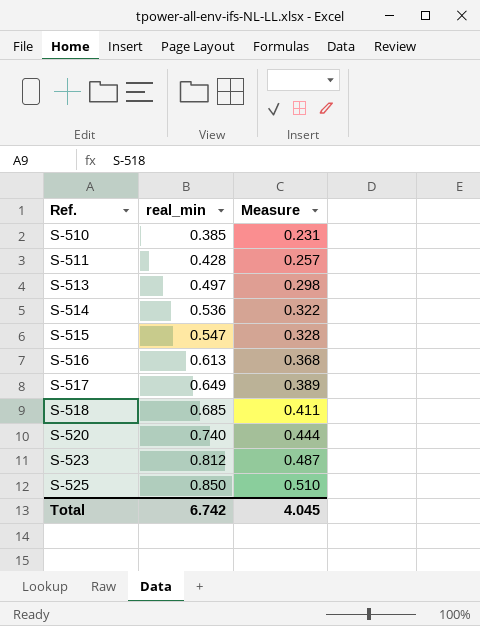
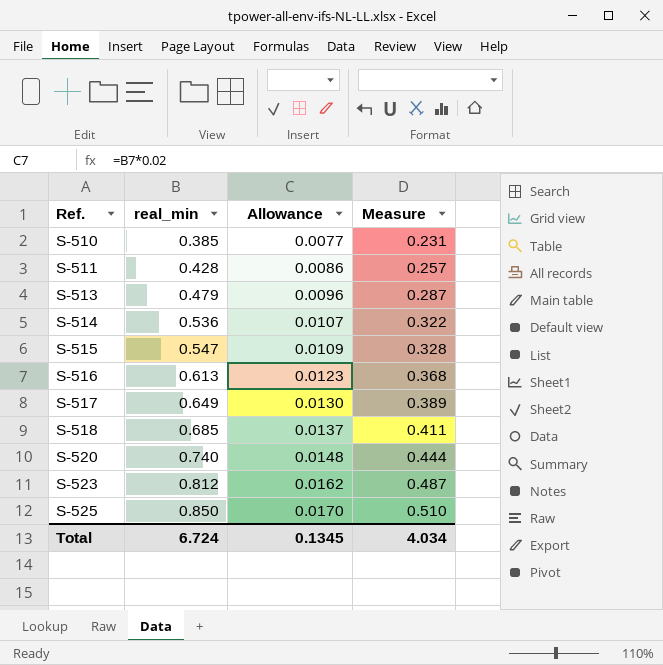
column Allowance | formula: none -> [real_min] * 0.02
S-513 | real_min: 0.497 -> 0.479
S-513 | Measure: 0.298 -> 0.287
Total | real_min: 6.742 -> 6.724
Total | Measure: 4.045 -> 4.034

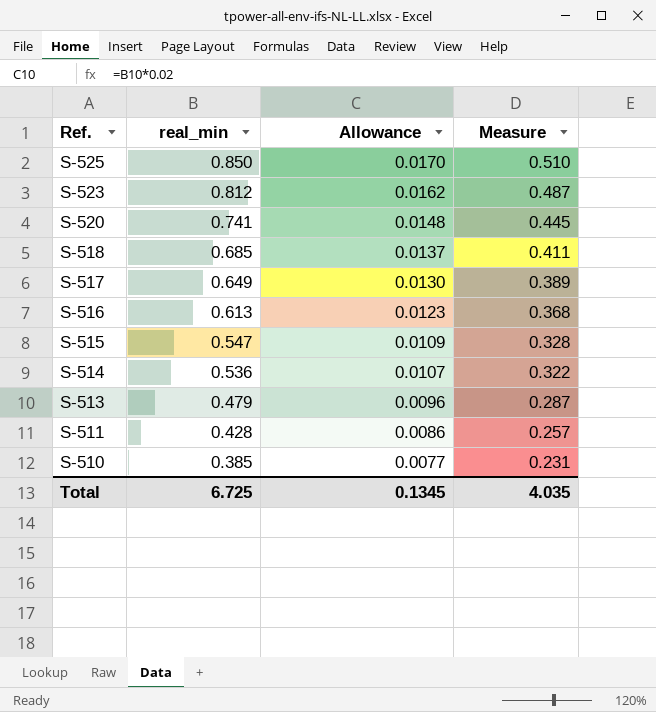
row order: Ref. ascending -> Ref. descending
S-520 | real_min: 0.740 -> 0.741
S-520 | Measure: 0.444 -> 0.445
Total | real_min: 6.724 -> 6.725
Total | Measure: 4.034 -> 4.035

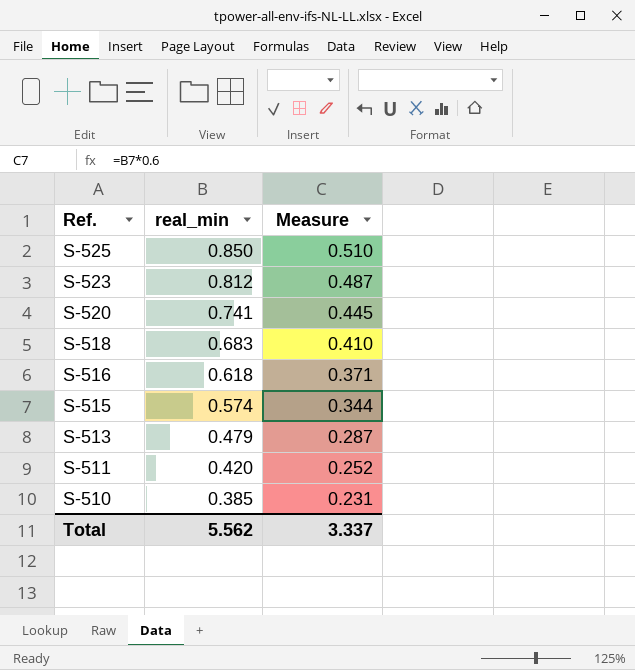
column Allowance | formula: [real_min] * 0.02 -> none
row S-517: 0.649 | 0.0130 | 0.389 -> none
row S-514: 0.536 | 0.0107 | 0.322 -> none
S-518 | real_min: 0.685 -> 0.683
S-518 | Measure: 0.411 -> 0.410
S-516 | real_min: 0.613 -> 0.618
S-516 | Measure: 0.368 -> 0.371
S-515 | real_min: 0.547 -> 0.574
S-515 | Measure: 0.328 -> 0.344
S-511 | real_min: 0.428 -> 0.420
S-511 | Measure: 0.257 -> 0.252
Total | real_min: 6.725 -> 5.562
Total | Measure: 4.035 -> 3.337

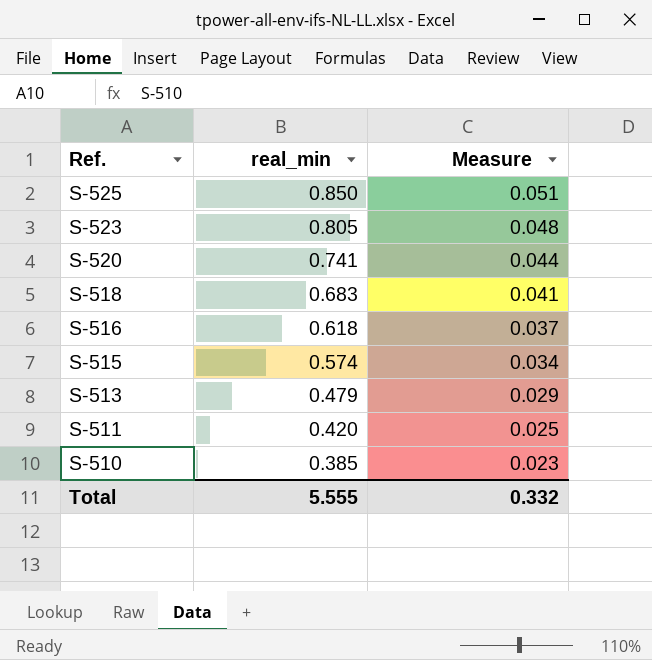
column Measure | formula: [real_min] * 0.6 -> [real_min] * 0.06
S-523 | real_min: 0.812 -> 0.805
Total | real_min: 5.562 -> 5.555
Total | Measure: 3.337 -> 0.332

